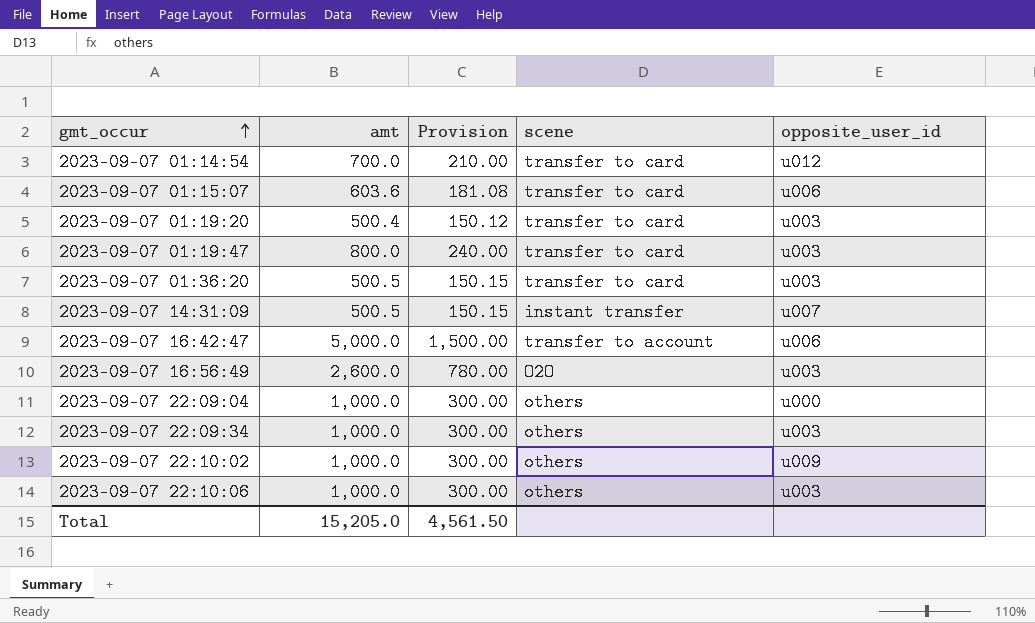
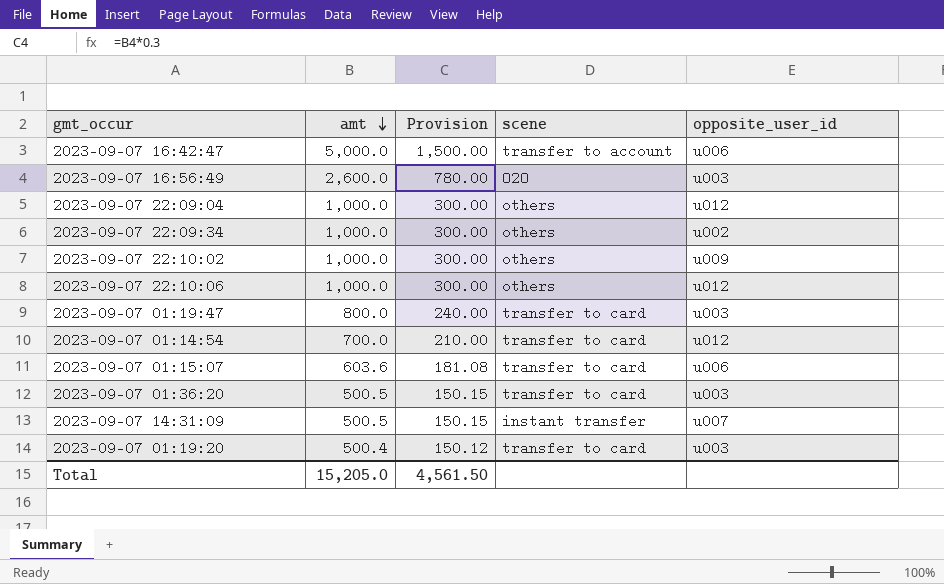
row order: gmt_occur ascending -> amt descending
2023-09-07 22:09:04 | opposite_user_id: u000 -> u012
2023-09-07 22:09:34 | opposite_user_id: u003 -> u002
2023-09-07 22:10:06 | opposite_user_id: u003 -> u012

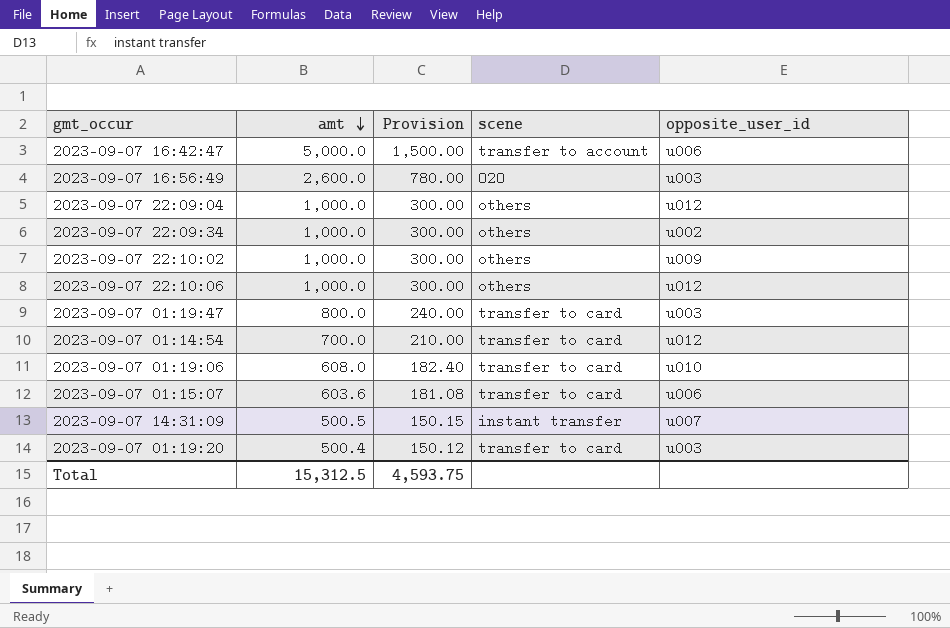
row 2023-09-07 01:36:20: 500.5 | 150.15 | transfer to card | u003 -> none
row 2023-09-07 01:19:06: none -> 608.0 | 182.40 | transfer to card | u010
Total | amt: 15,205.0 -> 15,312.5
Total | Provision: 4,561.50 -> 4,593.75

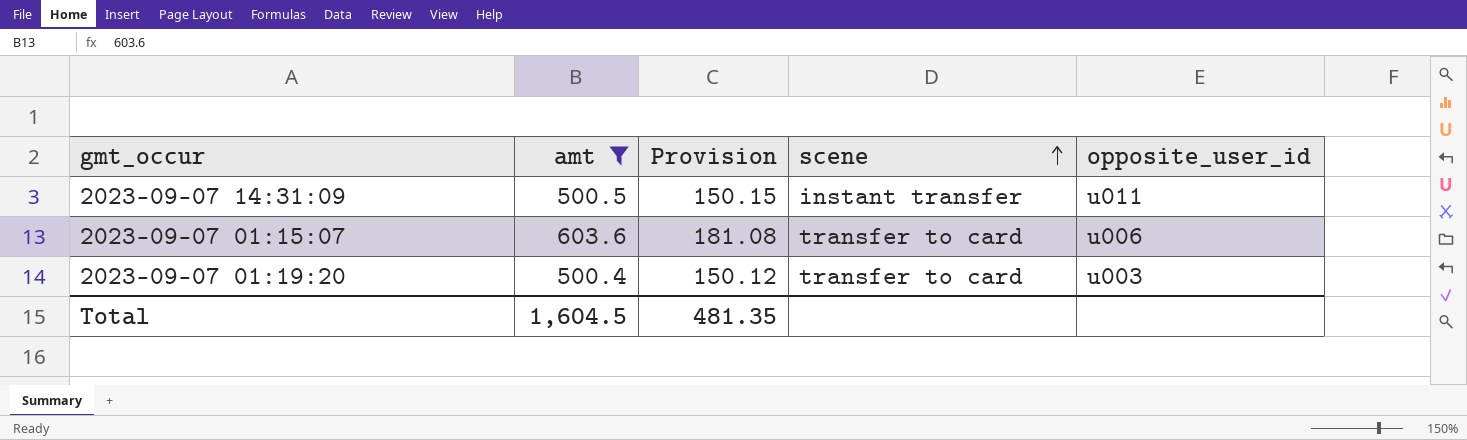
filter: none -> amt <= 603.6
row order: amt descending -> scene ascending
2023-09-07 14:31:09 | opposite_user_id: u007 -> u011
Total | amt: 15,312.5 -> 1,604.5
Total | Provision: 4,593.75 -> 481.35

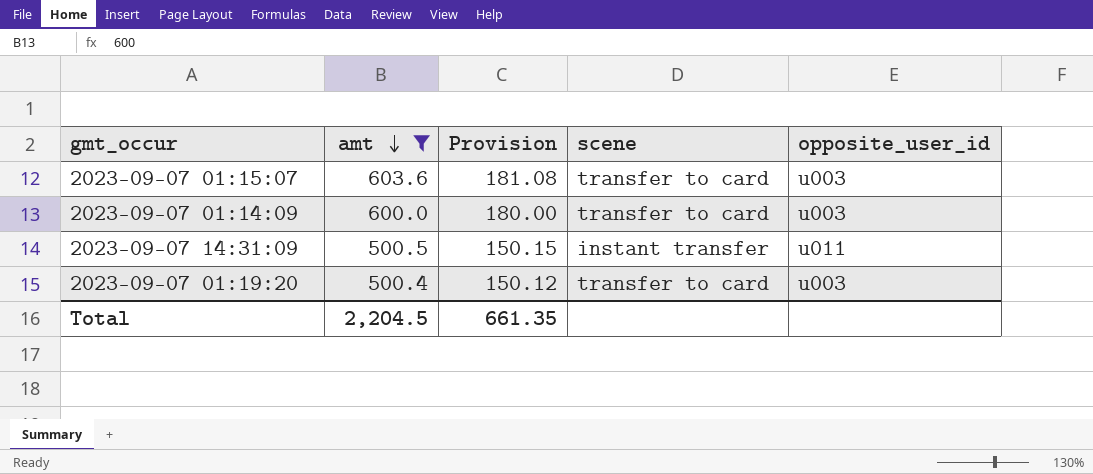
row order: scene ascending -> amt descending
2023-09-07 01:15:07 | opposite_user_id: u006 -> u003
row 2023-09-07 01:14:09: none -> 600.0 | 180.00 | transfer to card | u003
Total | amt: 1,604.5 -> 2,204.5
Total | Provision: 481.35 -> 661.35

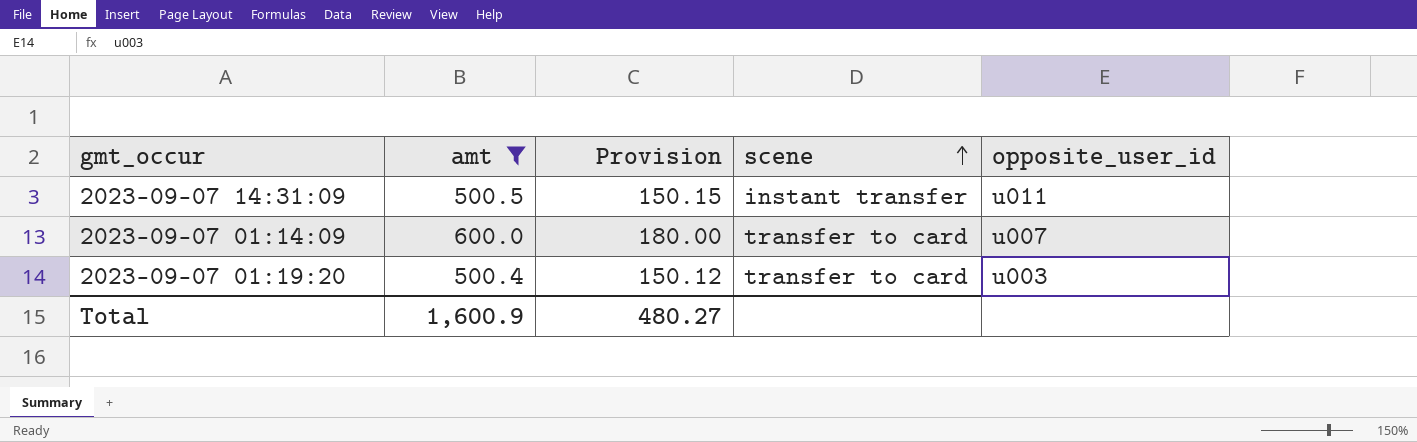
row order: amt descending -> scene ascending
row 2023-09-07 01:15:07: 603.6 | 181.08 | transfer to card | u003 -> none
2023-09-07 01:14:09 | opposite_user_id: u003 -> u007
Total | amt: 2,204.5 -> 1,600.9
Total | Provision: 661.35 -> 480.27

